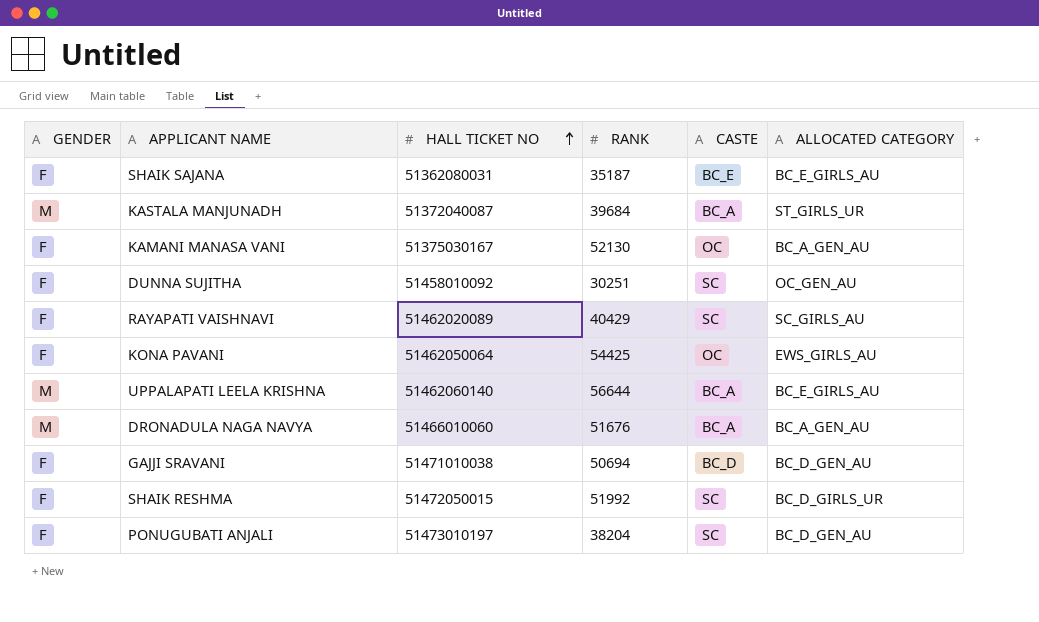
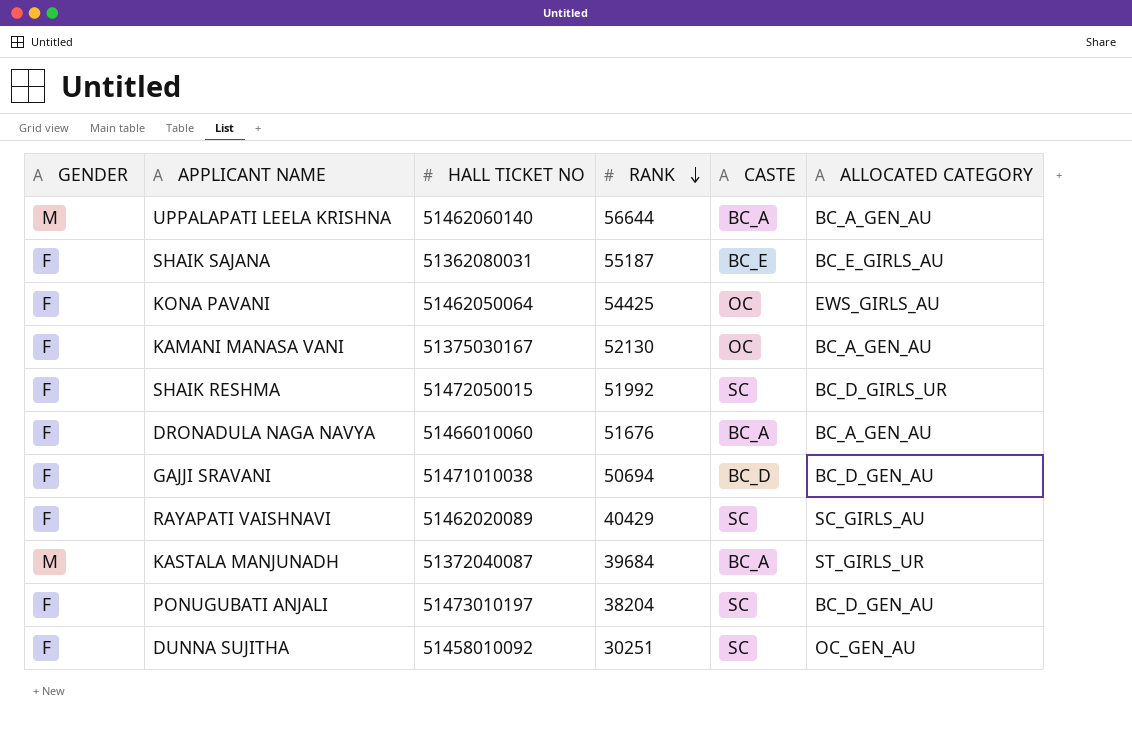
row order: HALL TICKET NO ascending -> RANK descending
UPPALAPATI LEELA KRISHNA | ALLOCATED CATEGORY: BC_E_GIRLS_AU -> BC_A_GEN_AU
SHAIK SAJANA | RANK: 35187 -> 55187
DRONADULA NAGA NAVYA | GENDER: M -> F

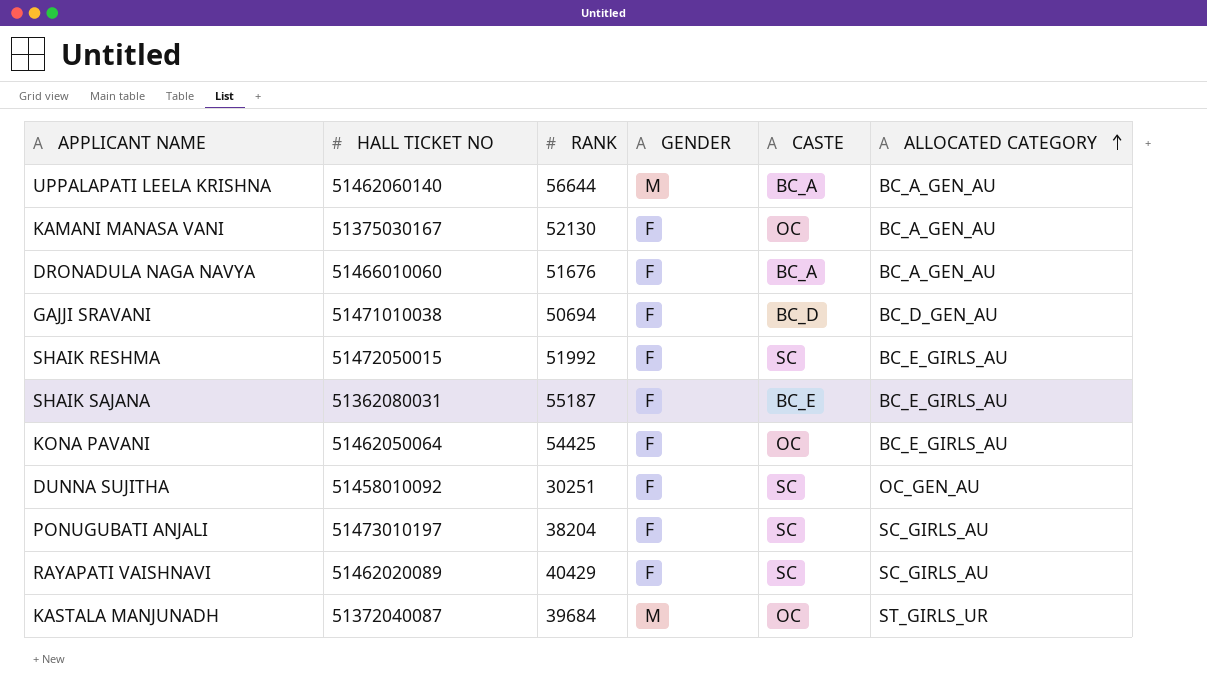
row order: RANK descending -> ALLOCATED CATEGORY ascending
column GENDER | position: 1 -> 4
SHAIK RESHMA | ALLOCATED CATEGORY: BC_D_GIRLS_UR -> BC_E_GIRLS_AU
KONA PAVANI | ALLOCATED CATEGORY: EWS_GIRLS_AU -> BC_E_GIRLS_AU
PONUGUBATI ANJALI | ALLOCATED CATEGORY: BC_D_GEN_AU -> SC_GIRLS_AU
KASTALA MANJUNADH | CASTE: BC_A -> OC

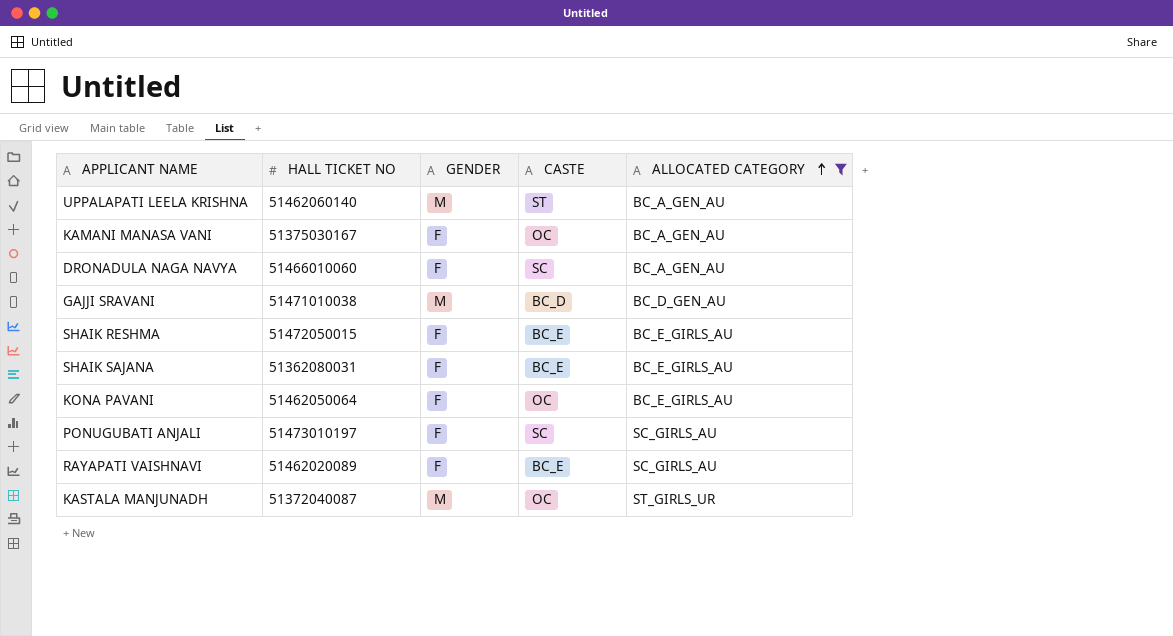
filter: none -> ALLOCATED CATEGORY != OC_GEN_AU
column RANK | position: 3 -> none
UPPALAPATI LEELA KRISHNA | CASTE: BC_A -> ST
DRONADULA NAGA NAVYA | CASTE: BC_A -> SC
GAJJI SRAVANI | GENDER: F -> M
SHAIK RESHMA | CASTE: SC -> BC_E
RAYAPATI VAISHNAVI | CASTE: SC -> BC_E

